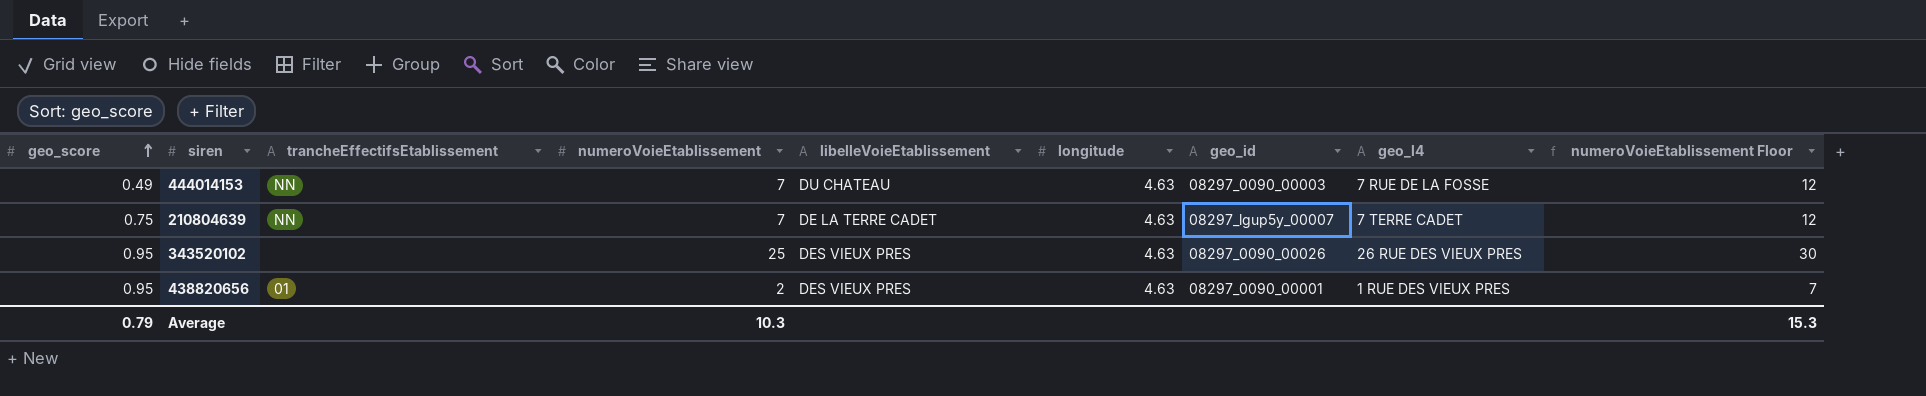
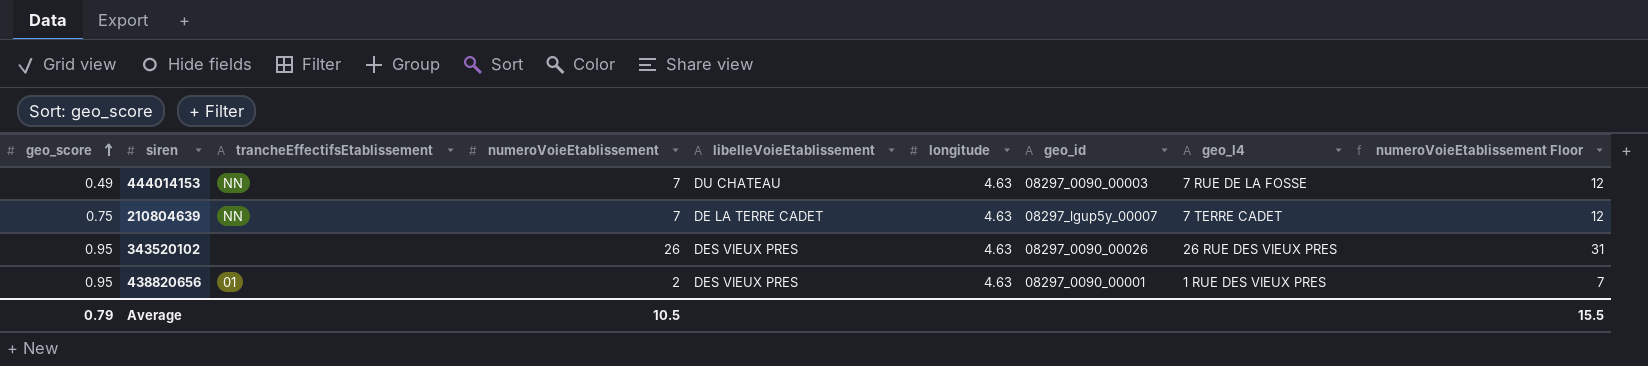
343520102 | numeroVoieEtablissement: 25 -> 26
343520102 | numeroVoieEtablissement Floor: 30 -> 31
Average | numeroVoieEtablissement: 10.3 -> 10.5
Average | numeroVoieEtablissement Floor: 15.3 -> 15.5

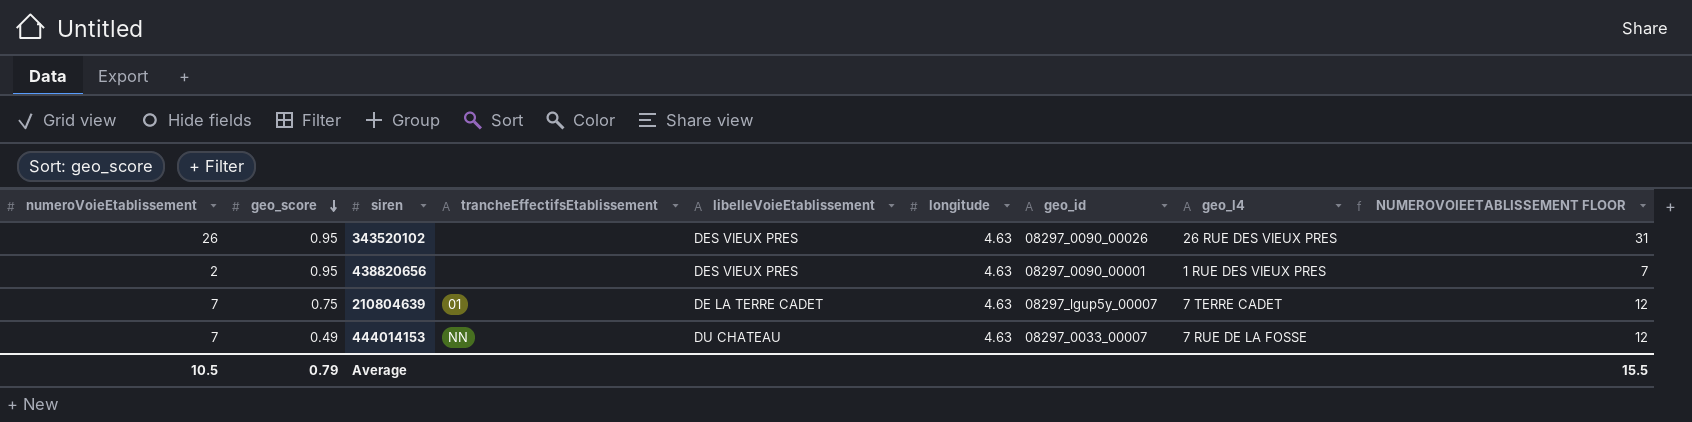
row order: geo_score ascending -> geo_score descending
column numeroVoieEtablissement | position: 4 -> 1
column name: numeroVoieEtablissement Floor -> NUMEROVOIEETABLISSEMENT FLOOR
438820656 | trancheEffectifsEtablissement: 01 -> none
210804639 | trancheEffectifsEtablissement: NN -> 01
444014153 | geo_id: 08297_0090_00003 -> 08297_0033_00007

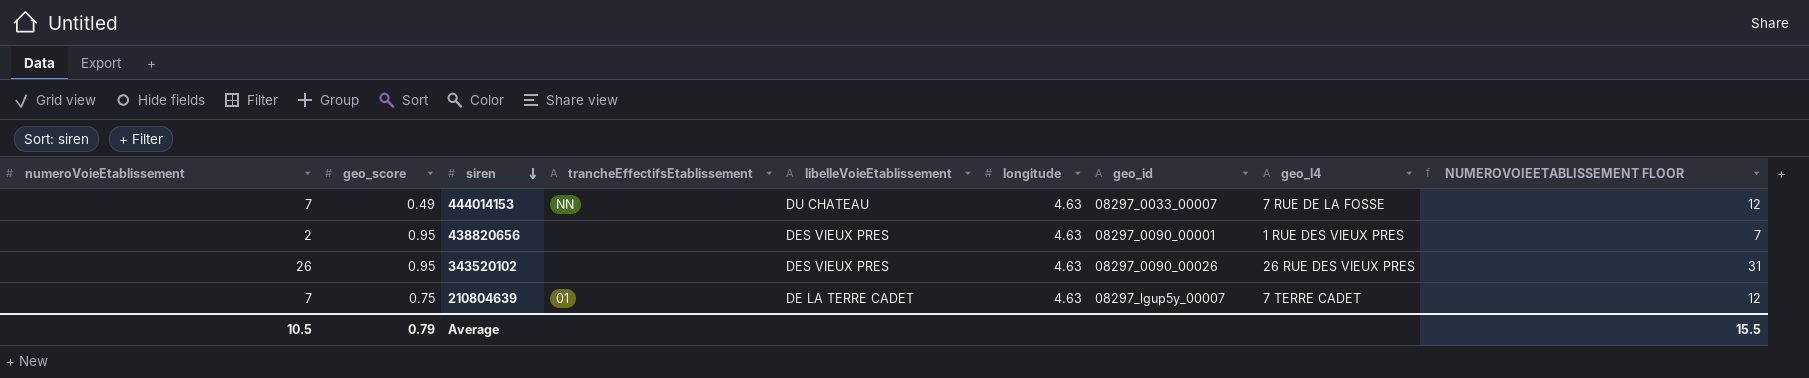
row order: geo_score descending -> siren descending

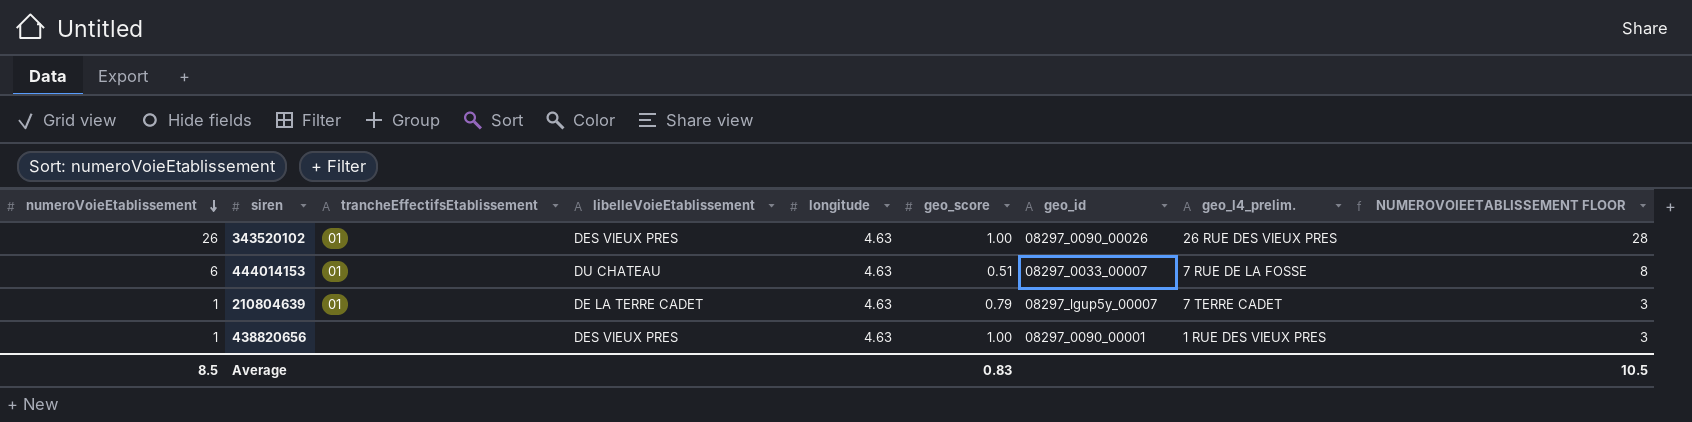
row order: siren descending -> numeroVoieEtablissement descending
column geo_score | position: 2 -> 6
column name: geo_l4 -> geo_l4_prelim.
column NUMEROVOIEETABLISSEMENT FLOOR | formula: [numeroVoieEtablissement] + 5 -> [numeroVoieEtablissement] + 2
343520102 | trancheEffectifsEtablissement: none -> 01
343520102 | geo_score: 0.95 -> 1.00
444014153 | numeroVoieEtablissement: 7 -> 6
444014153 | trancheEffectifsEtablissement: NN -> 01
444014153 | geo_score: 0.49 -> 0.51
210804639 | numeroVoieEtablissement: 7 -> 1
210804639 | geo_score: 0.75 -> 0.79
438820656 | numeroVoieEtablissement: 2 -> 1
438820656 | geo_score: 0.95 -> 1.00
Average | numeroVoieEtablissement: 10.5 -> 8.5
Average | geo_score: 0.79 -> 0.83
Average | NUMEROVOIEETABLISSEMENT FLOOR: 15.5 -> 10.5

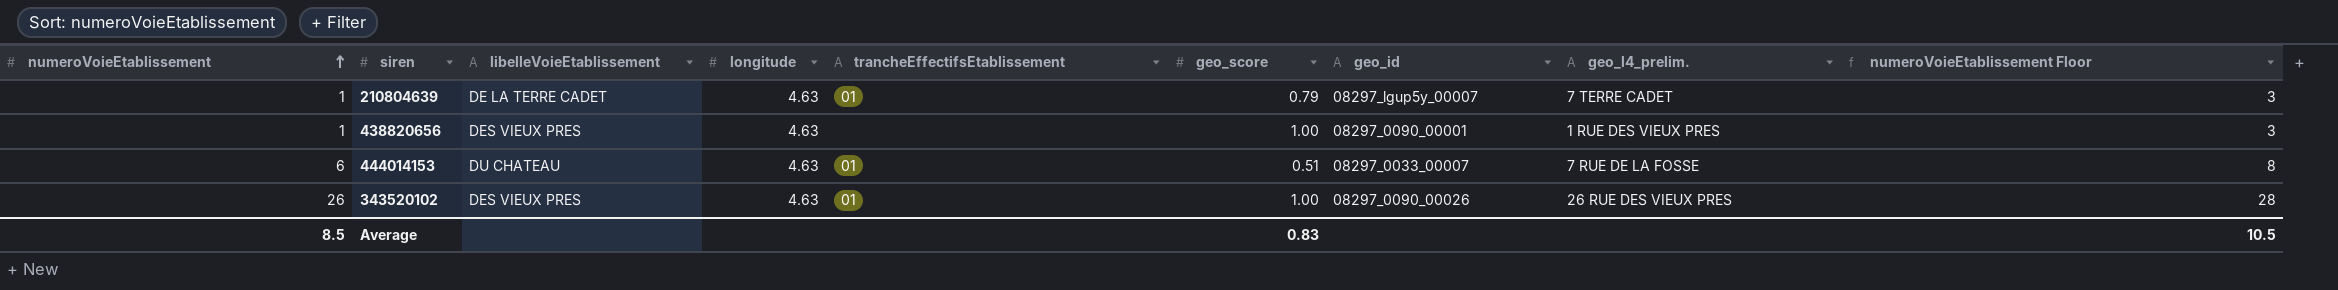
row order: numeroVoieEtablissement descending -> numeroVoieEtablissement ascending
column trancheEffectifsEtablissement | position: 3 -> 5
column name: NUMEROVOIEETABLISSEMENT FLOOR -> numeroVoieEtablissement Floor

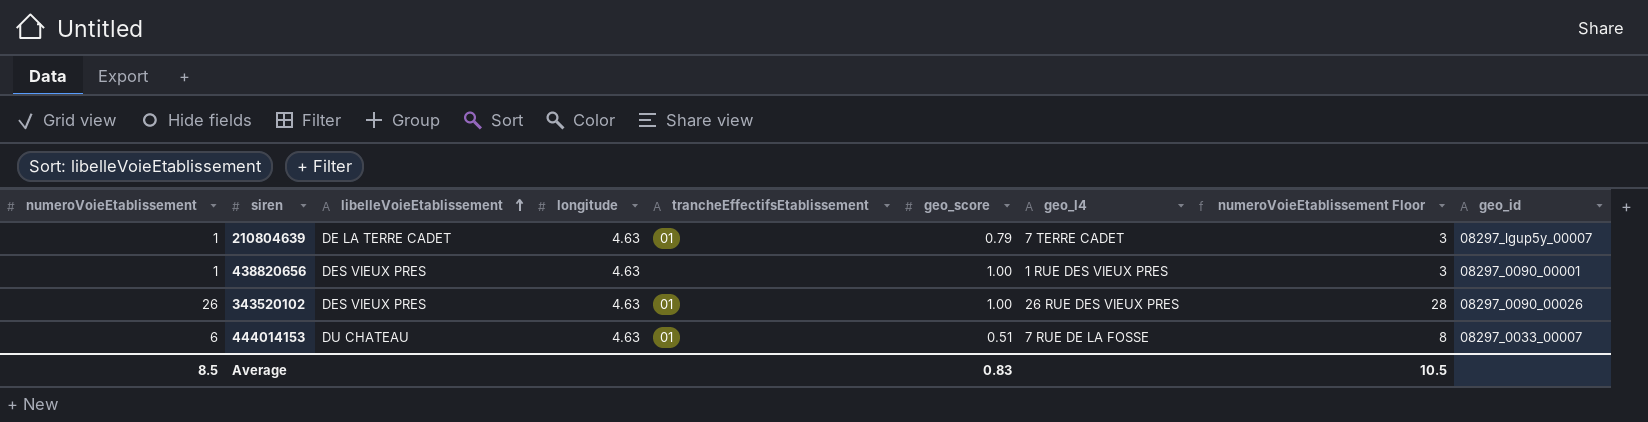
row order: numeroVoieEtablissement ascending -> libelleVoieEtablissement ascending
column name: geo_l4_prelim. -> geo_l4
column geo_id | position: 7 -> 9

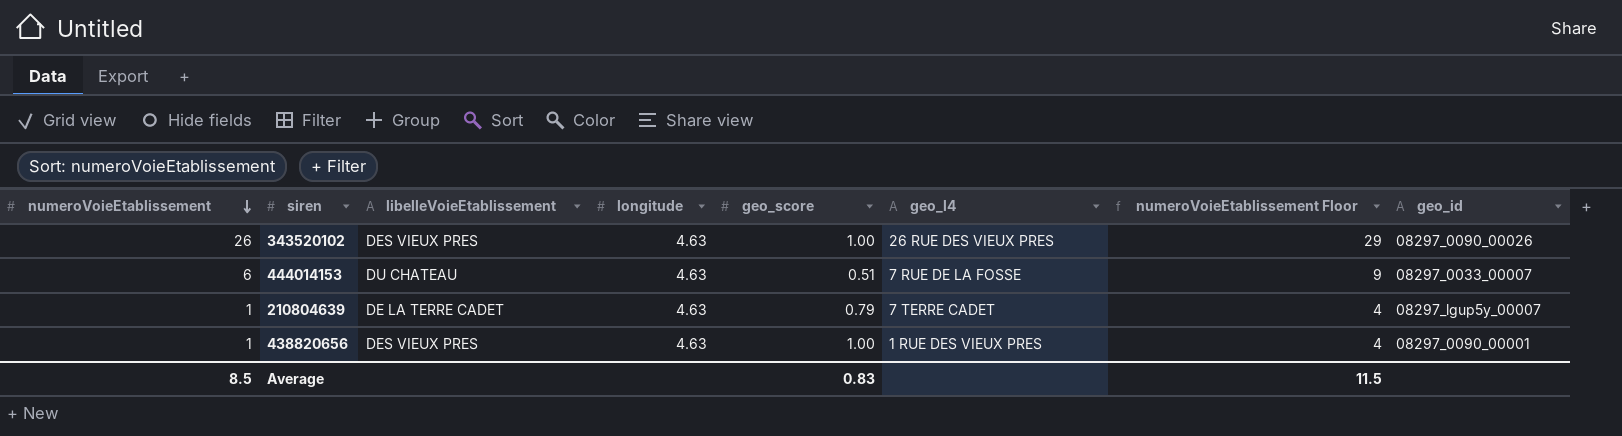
row order: libelleVoieEtablissement ascending -> numeroVoieEtablissement descending
column trancheEffectifsEtablissement | position: 5 -> none
column numeroVoieEtablissement Floor | formula: [numeroVoieEtablissement] + 2 -> [numeroVoieEtablissement] + 3
Average | numeroVoieEtablissement Floor: 10.5 -> 11.5

